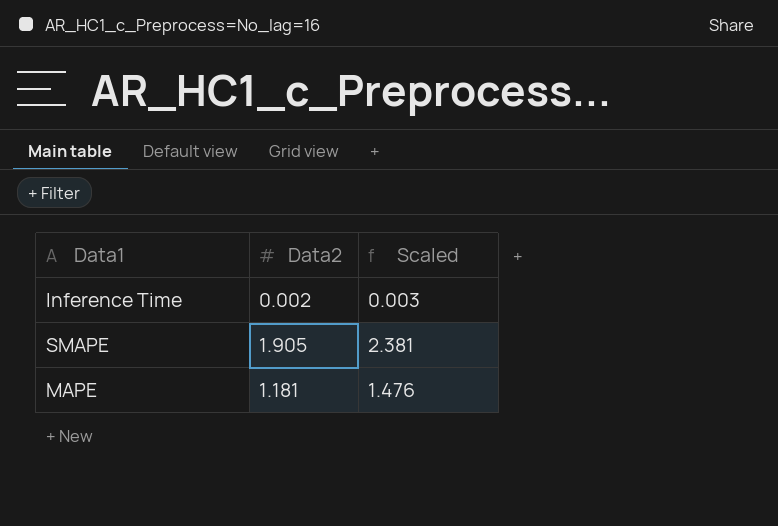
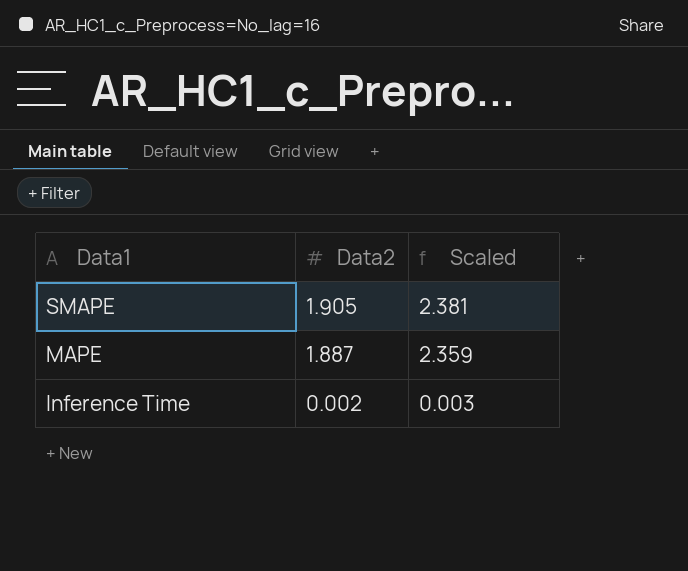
row order: none -> Data1 descending
MAPE | Data2: 1.181 -> 1.887
MAPE | Scaled: 1.476 -> 2.359

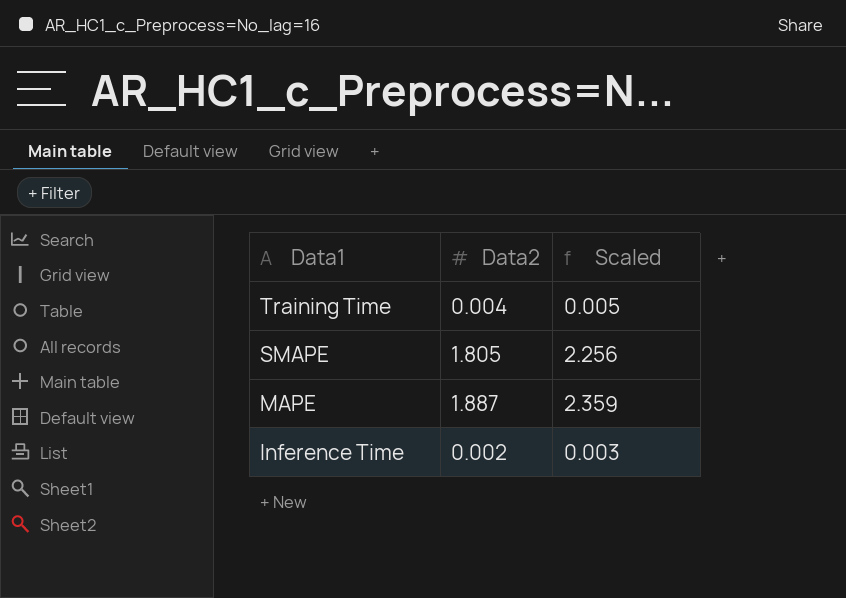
row Training Time: none -> 0.004 | 0.005
SMAPE | Data2: 1.905 -> 1.805
SMAPE | Scaled: 2.381 -> 2.256

